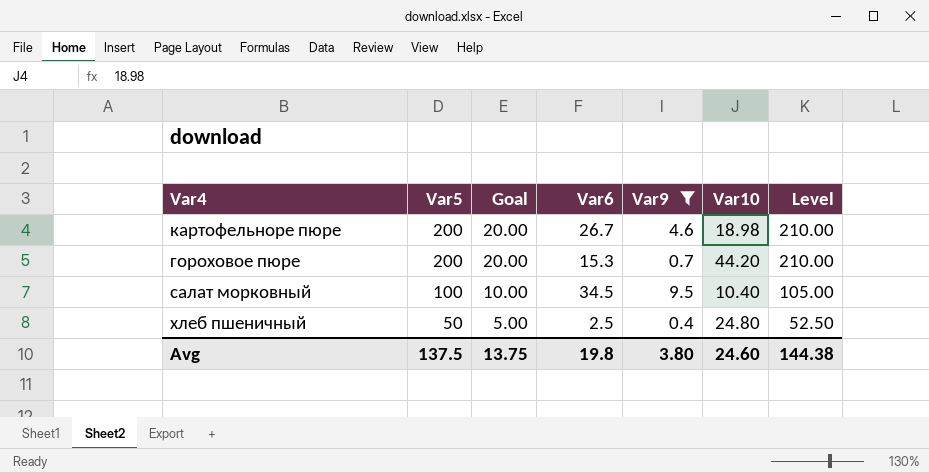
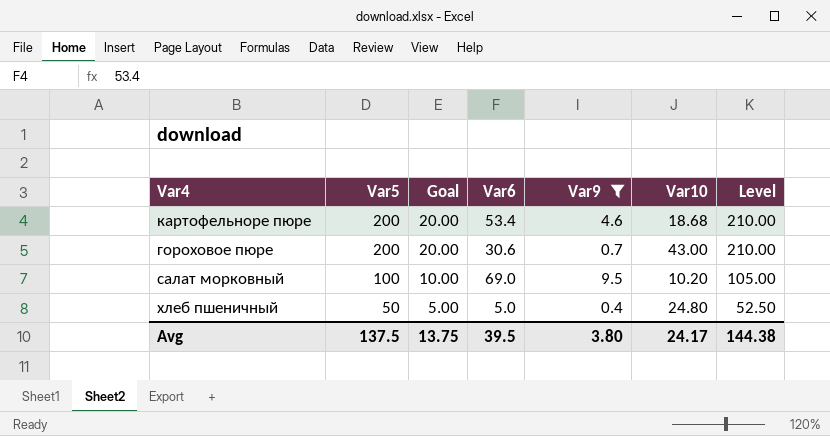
картофельноре пюре | Var6: 26.7 -> 53.4
картофельноре пюре | Var10: 18.98 -> 18.68
гороховое пюре | Var6: 15.3 -> 30.6
гороховое пюре | Var10: 44.20 -> 43.00
салат морковный | Var6: 34.5 -> 69.0
салат морковный | Var10: 10.40 -> 10.20
хлеб пшеничный | Var6: 2.5 -> 5.0
Avg | Var6: 19.8 -> 39.5
Avg | Var10: 24.60 -> 24.17

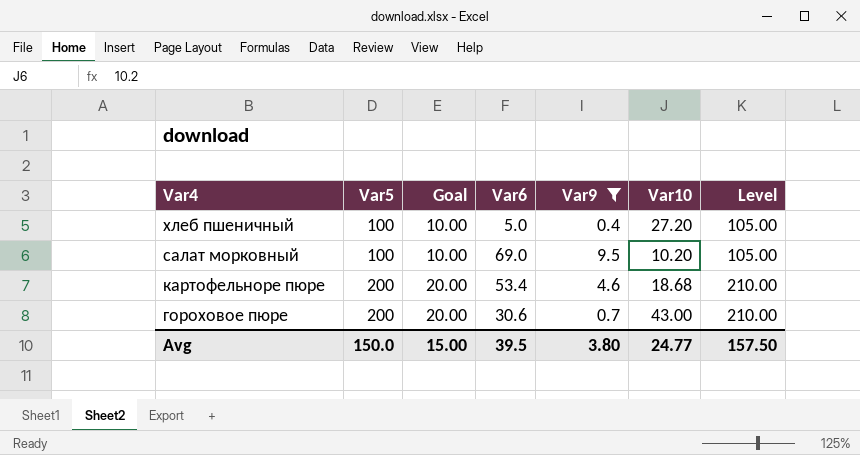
row order: Var5 descending -> Var4 descending
хлеб пшеничный | Var5: 50 -> 100
хлеб пшеничный | Goal: 5.00 -> 10.00
хлеб пшеничный | Var10: 24.80 -> 27.20
хлеб пшеничный | Level: 52.50 -> 105.00
Avg | Var5: 137.5 -> 150.0
Avg | Goal: 13.75 -> 15.00
Avg | Var10: 24.17 -> 24.77
Avg | Level: 144.38 -> 157.50

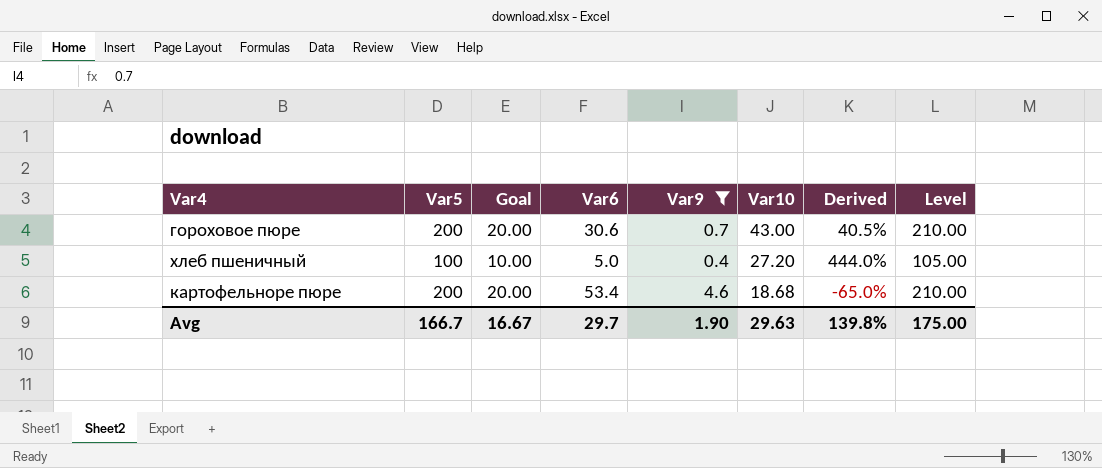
row order: Var4 descending -> Var10 descending
column Derived | formula: none -> ([Var10] - [Var6]) / [Var6]
row салат морковный: 100 | 10.00 | 69.0 | 9.5 | 10.20 | 105.00 -> none
Avg | Var5: 150.0 -> 166.7
Avg | Goal: 15.00 -> 16.67
Avg | Var6: 39.5 -> 29.7
Avg | Var9: 3.80 -> 1.90
Avg | Var10: 24.77 -> 29.63
Avg | Level: 157.50 -> 175.00

